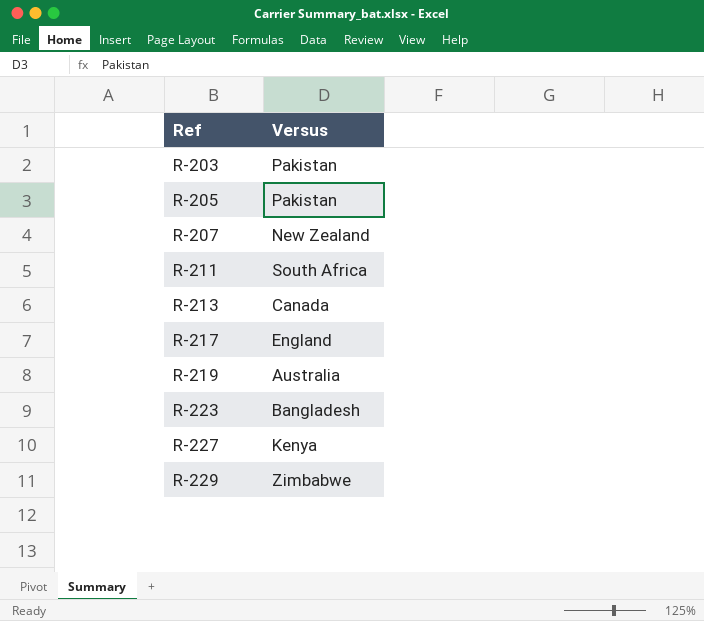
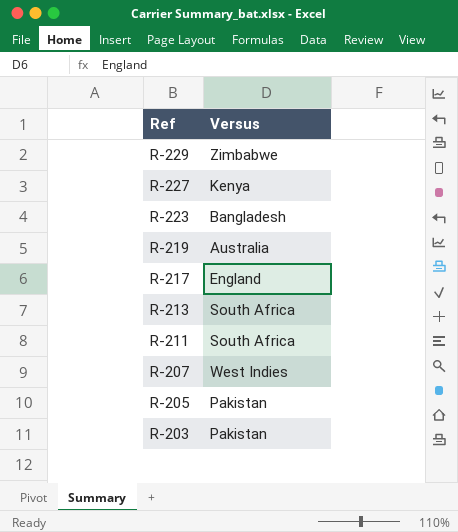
row order: Ref ascending -> Ref descending
R-213 | Versus: Canada -> South Africa
R-207 | Versus: New Zealand -> West Indies

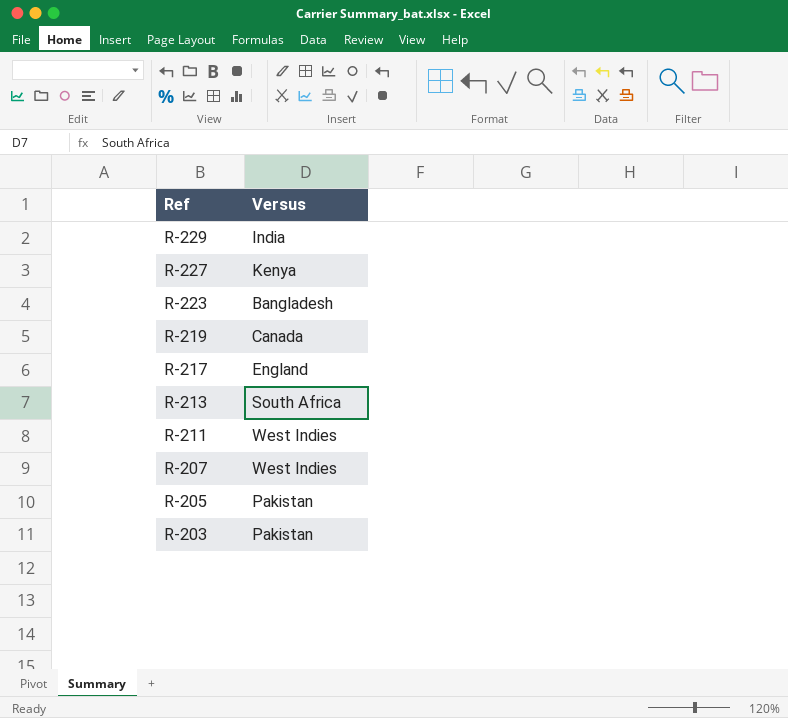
R-229 | Versus: Zimbabwe -> India
R-219 | Versus: Australia -> Canada
R-211 | Versus: South Africa -> West Indies

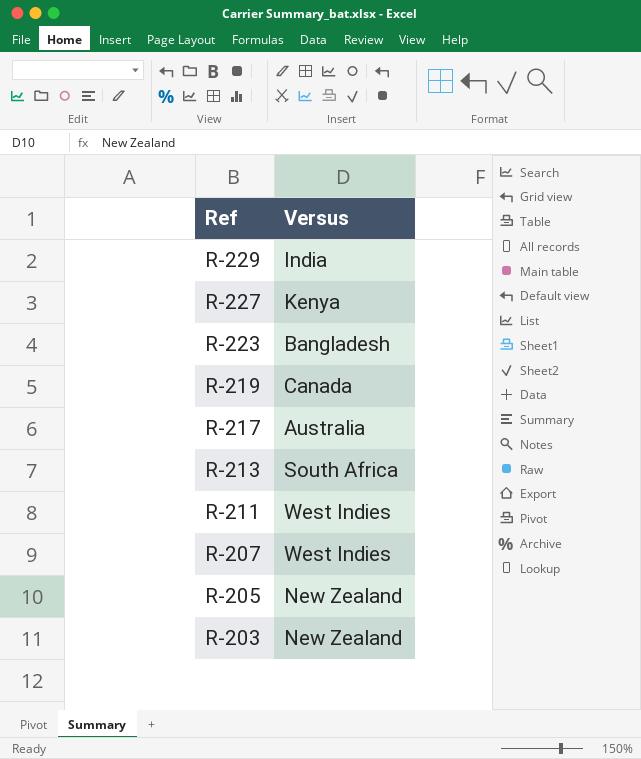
R-217 | Versus: England -> Australia
R-205 | Versus: Pakistan -> New Zealand
R-203 | Versus: Pakistan -> New Zealand

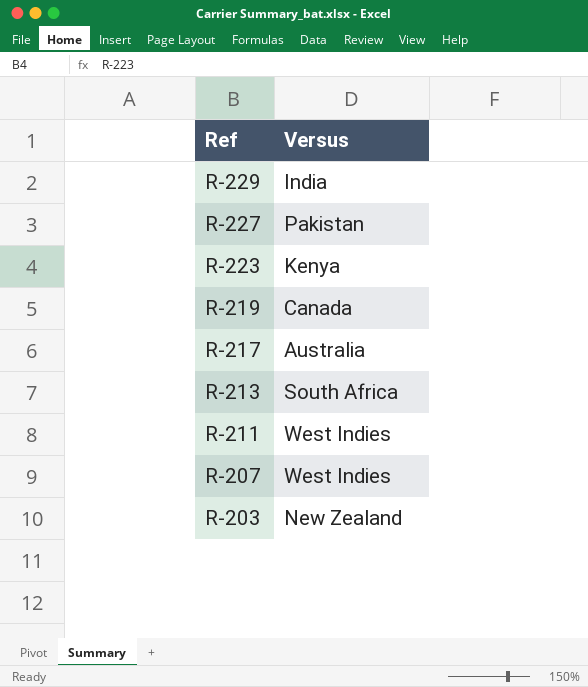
row R-205: New Zealand -> none
R-227 | Versus: Kenya -> Pakistan
R-223 | Versus: Bangladesh -> Kenya

